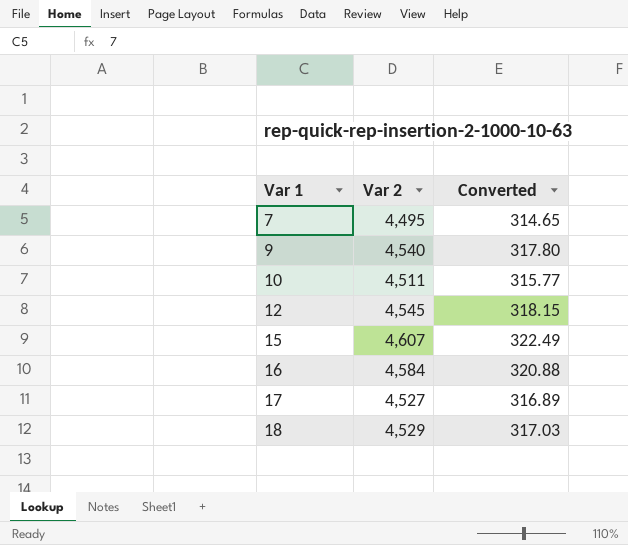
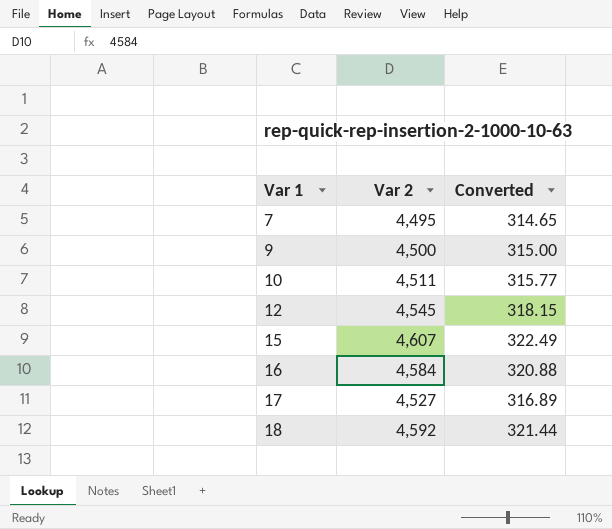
9 | Var 2: 4,540 -> 4,500
9 | Converted: 317.80 -> 315.00
18 | Var 2: 4,529 -> 4,592
18 | Converted: 317.03 -> 321.44

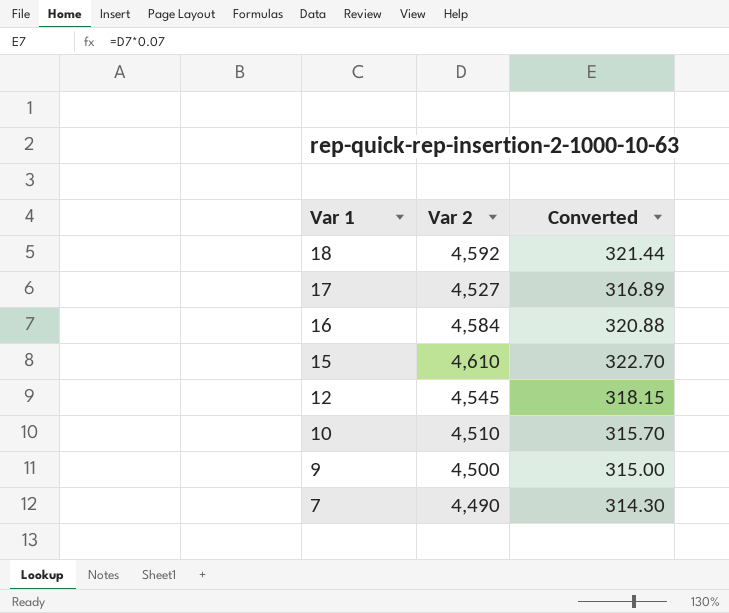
row order: Var 1 ascending -> Var 1 descending
15 | Var 2: 4,607 -> 4,610
15 | Converted: 322.49 -> 322.70
10 | Var 2: 4,511 -> 4,510
10 | Converted: 315.77 -> 315.70
7 | Var 2: 4,495 -> 4,490
7 | Converted: 314.65 -> 314.30

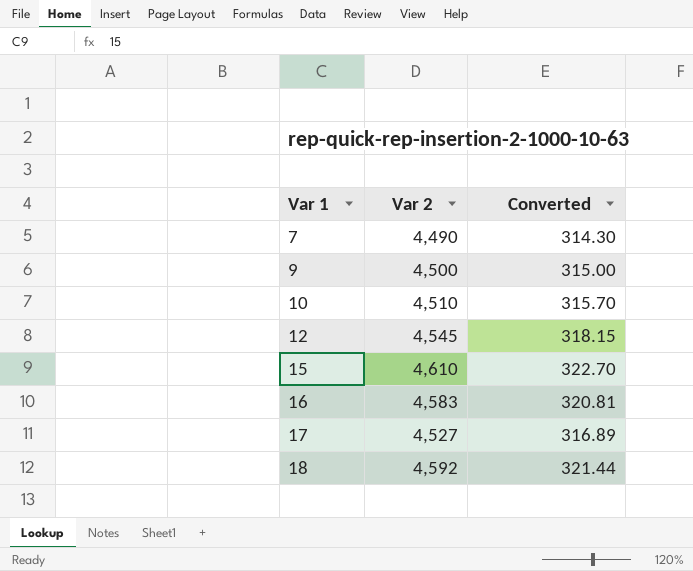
row order: Var 1 descending -> Var 1 ascending
16 | Var 2: 4,584 -> 4,583
16 | Converted: 320.88 -> 320.81

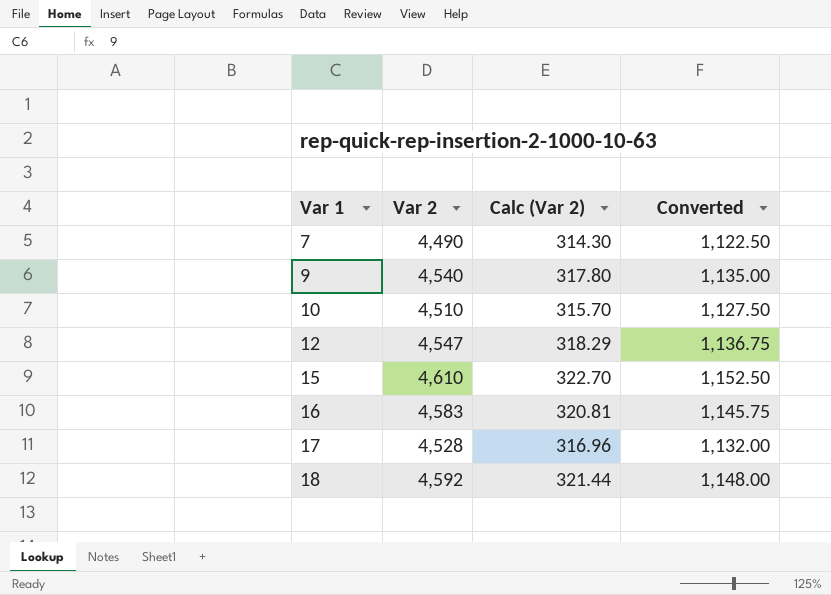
column Calc (Var 2) | formula: none -> [Var 2] * 0.07
column Converted | formula: [Var 2] * 0.07 -> [Var 2] * 0.25
9 | Var 2: 4,500 -> 4,540
12 | Var 2: 4,545 -> 4,547
17 | Var 2: 4,527 -> 4,528

